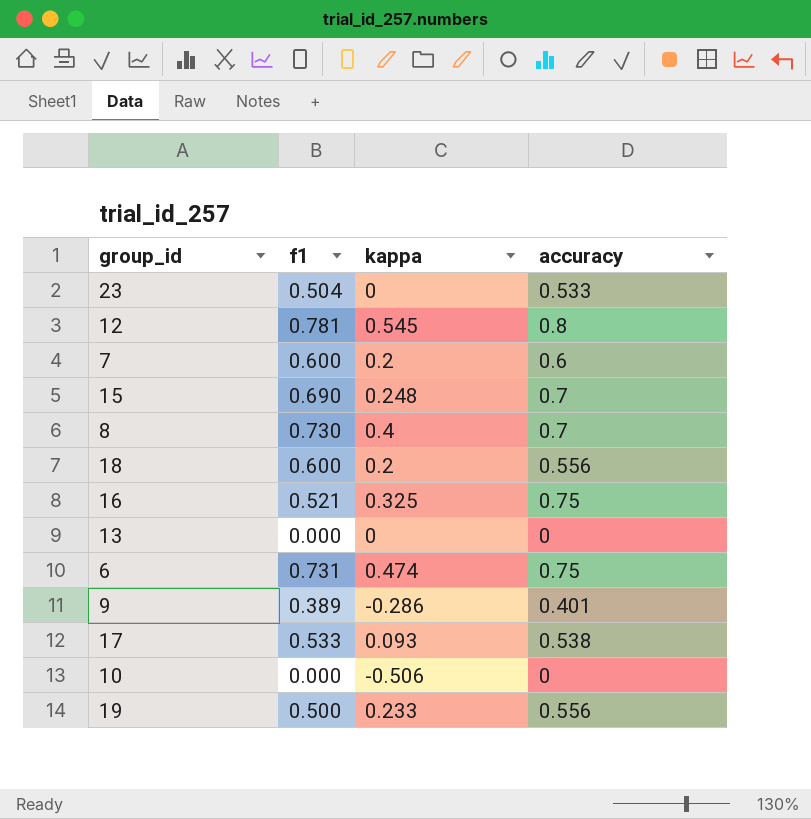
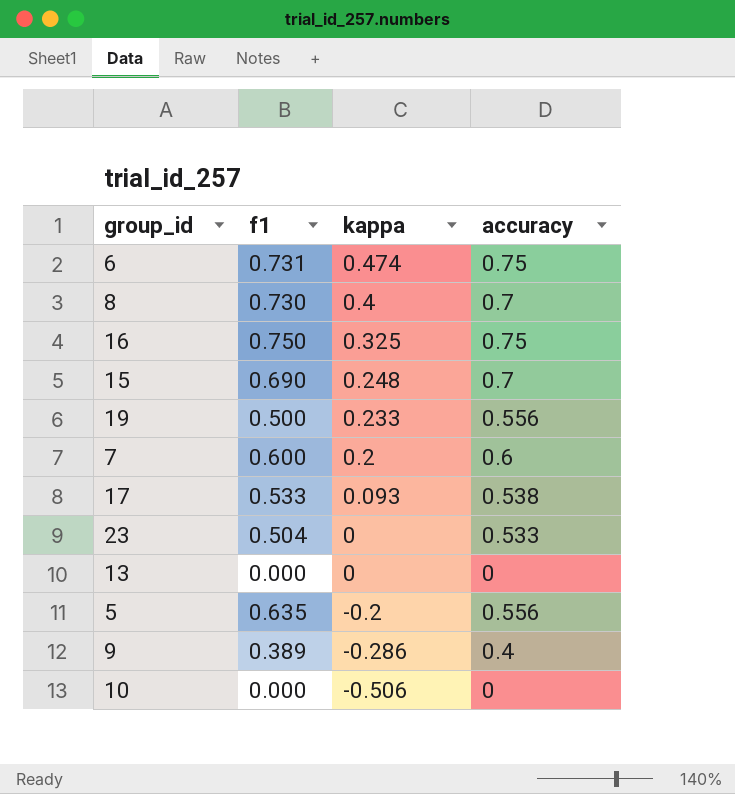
row order: none -> kappa descending
row 12: 0.781 | 0.545 | 0.8 -> none
row 18: 0.600 | 0.2 | 0.556 -> none
16 | f1: 0.521 -> 0.750
row 5: none -> 0.635 | -0.2 | 0.556
9 | accuracy: 0.401 -> 0.4

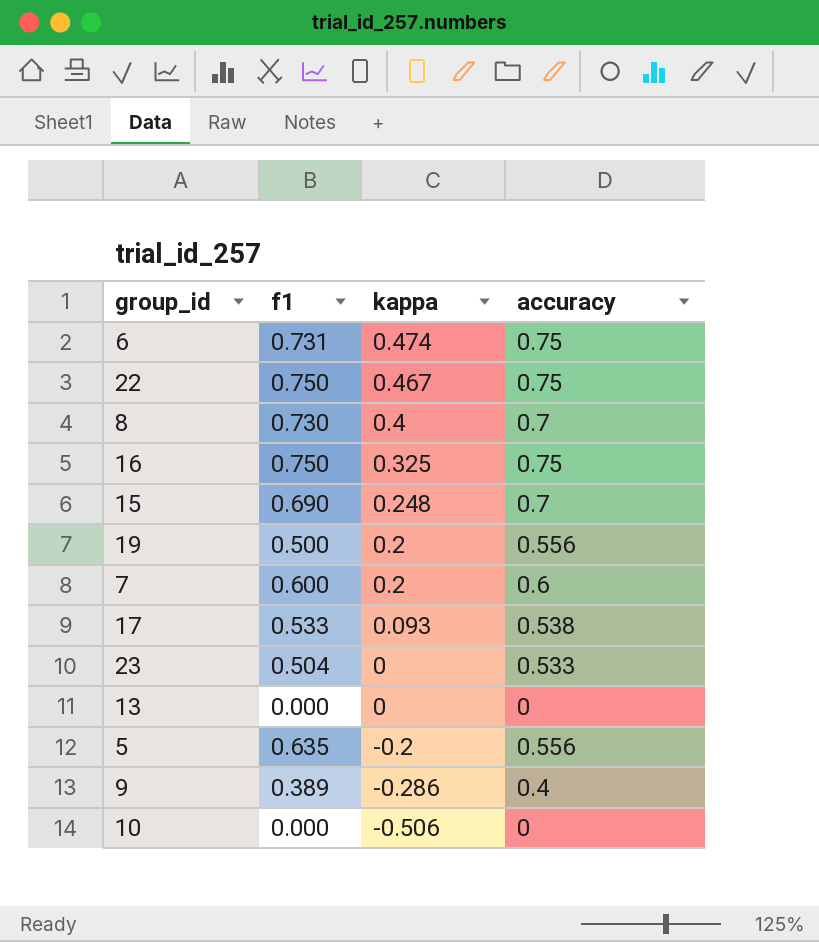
row 22: none -> 0.750 | 0.467 | 0.75
19 | kappa: 0.233 -> 0.2

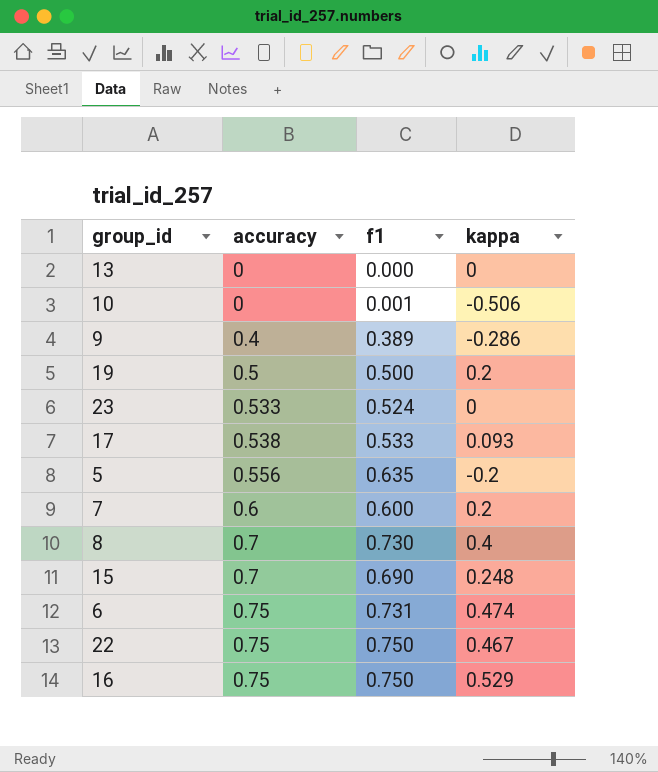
row order: kappa descending -> accuracy ascending
column accuracy | position: 4 -> 2
10 | f1: 0.000 -> 0.001
19 | accuracy: 0.556 -> 0.5
23 | f1: 0.504 -> 0.524
16 | kappa: 0.325 -> 0.529

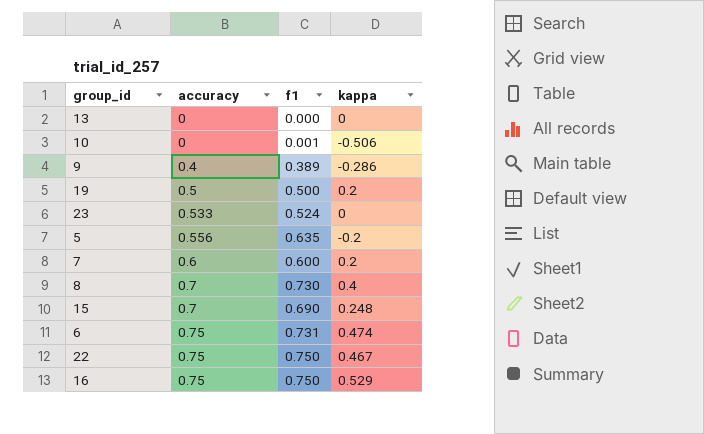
row 17: 0.538 | 0.533 | 0.093 -> none

